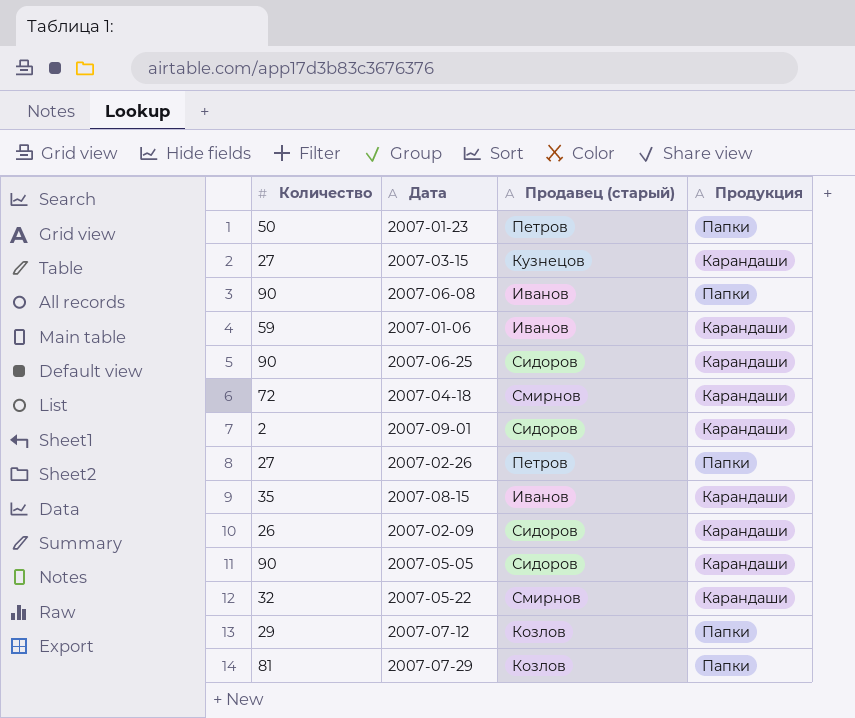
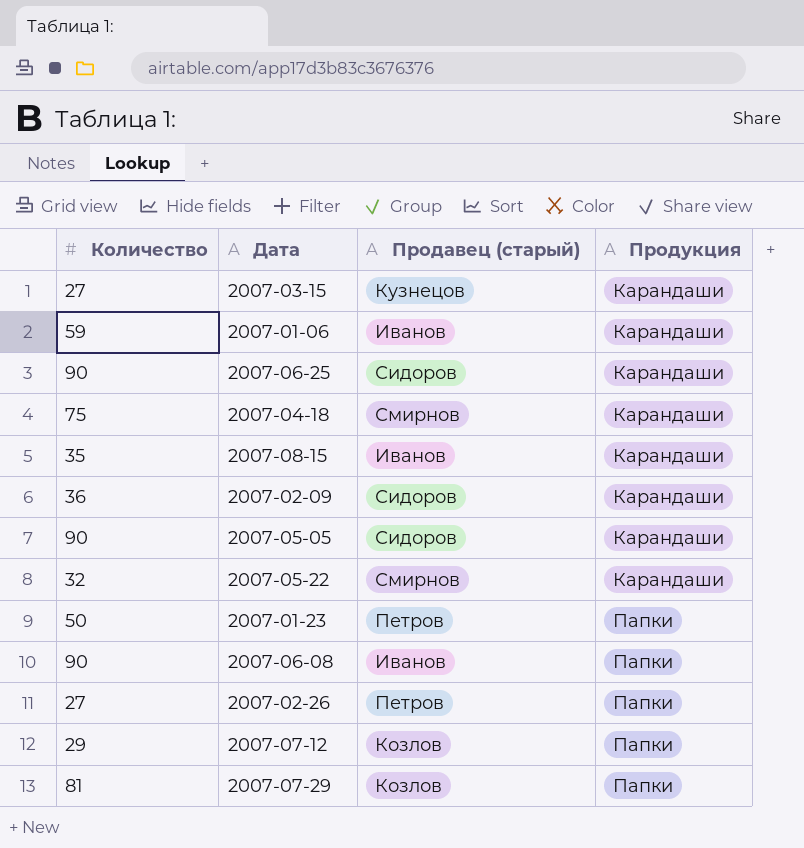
row order: none -> Продукция ascending
row 2007-09-01: 2 | Сидоров | Карандаши -> none
2007-04-18 | Количество: 72 -> 75
2007-02-09 | Количество: 26 -> 36

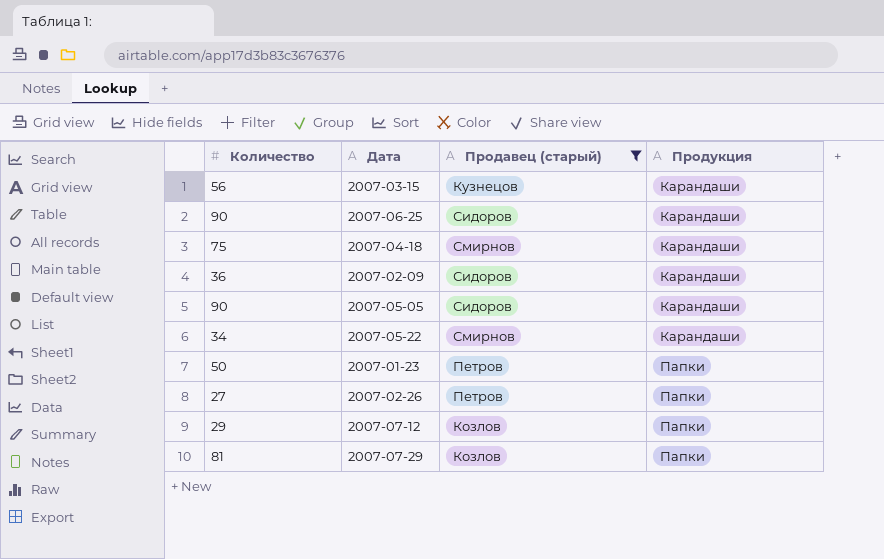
filter: none -> Продавец (старый) != Иванов
2007-03-15 | Количество: 27 -> 56
2007-05-22 | Количество: 32 -> 34

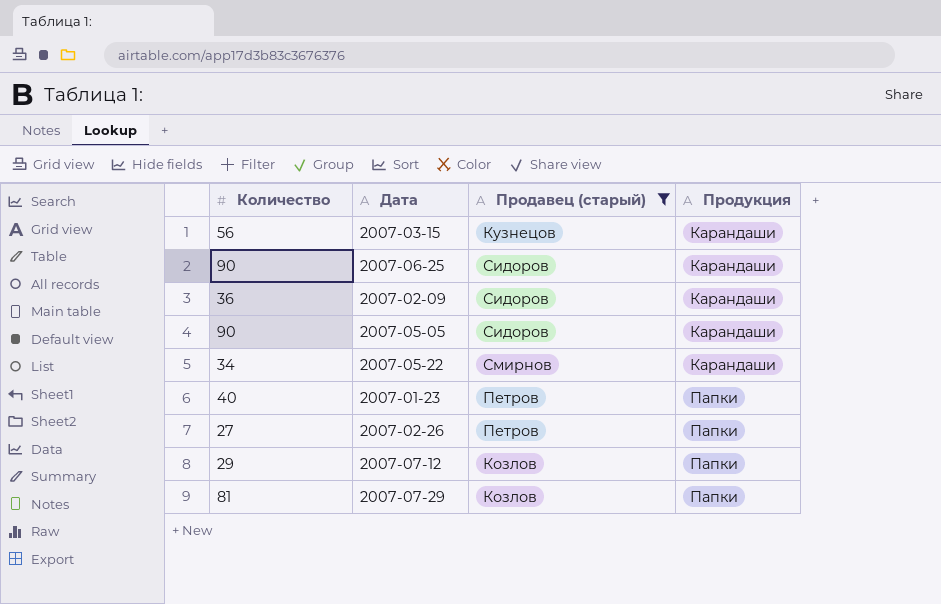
row 2007-04-18: 75 | Смирнов | Карандаши -> none
2007-01-23 | Количество: 50 -> 40

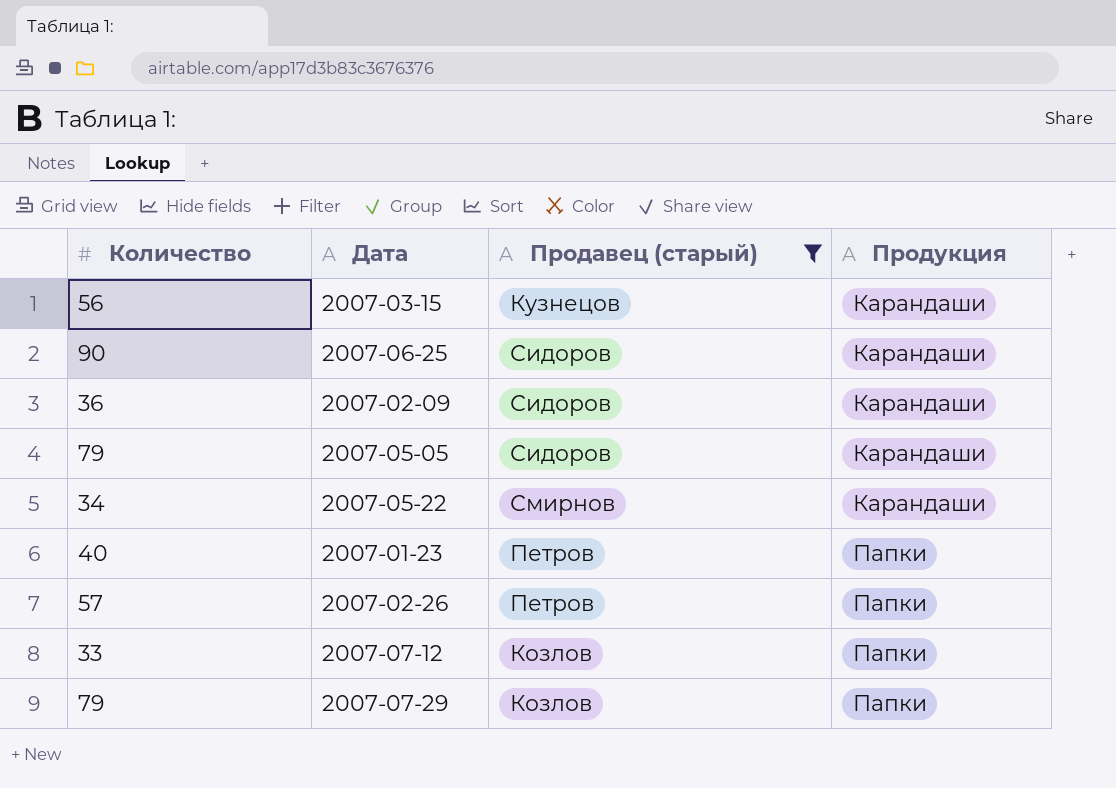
2007-05-05 | Количество: 90 -> 79
2007-02-26 | Количество: 27 -> 57
2007-07-12 | Количество: 29 -> 33
2007-07-29 | Количество: 81 -> 79

